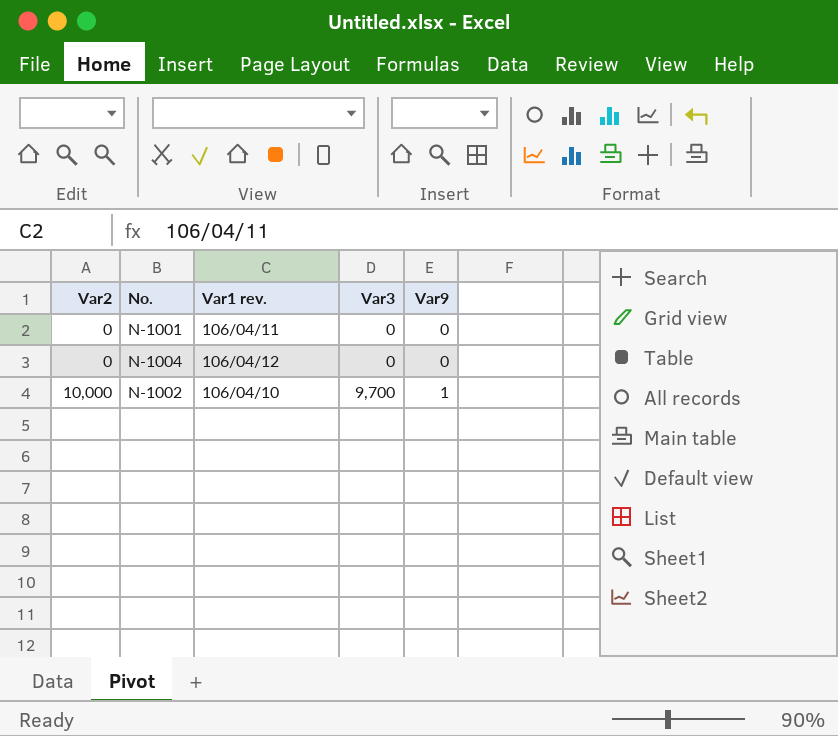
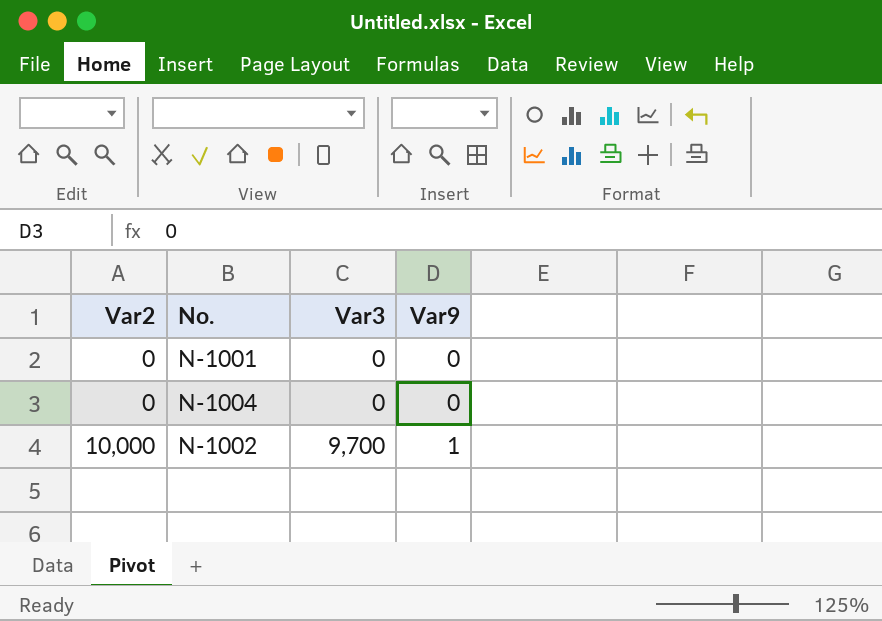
column Var1 rev. | position: 3 -> none

